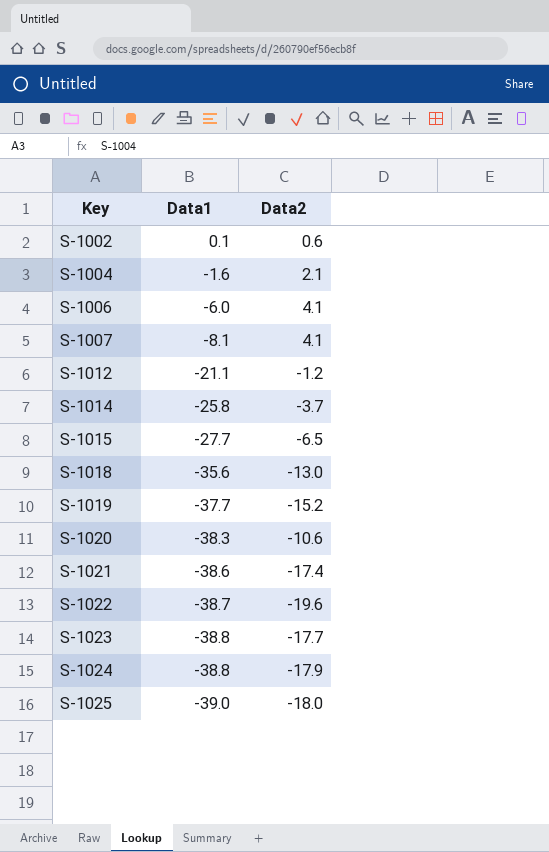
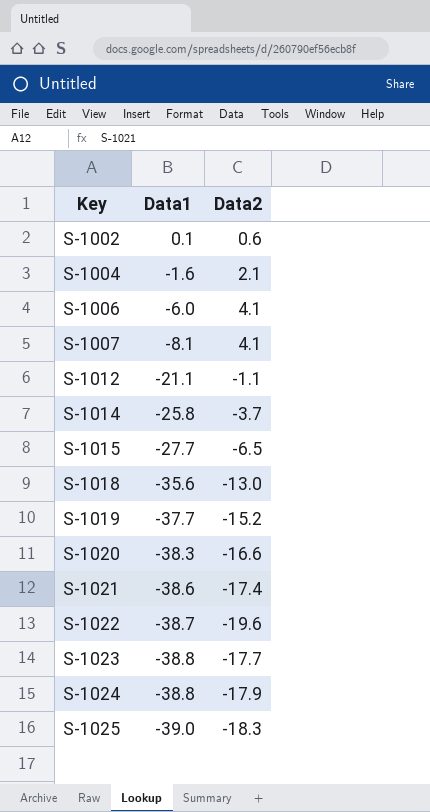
S-1012 | Data2: -1.2 -> -1.1
S-1020 | Data2: -10.6 -> -16.6
S-1025 | Data2: -18.0 -> -18.3

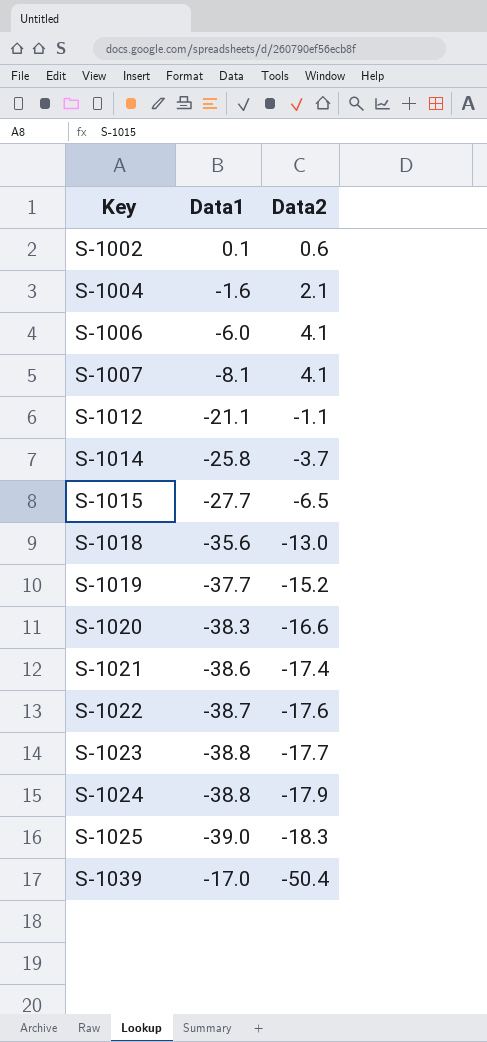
S-1022 | Data2: -19.6 -> -17.6
row S-1039: none -> -17.0 | -50.4

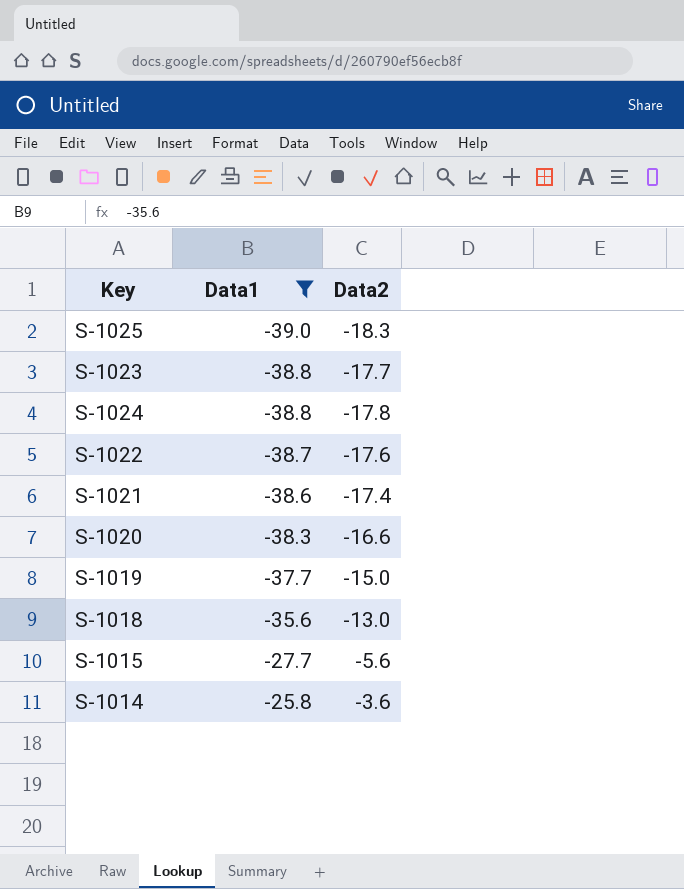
filter: none -> Data1 <= -25.8
row order: Key ascending -> Data1 ascending
S-1024 | Data2: -17.9 -> -17.8
S-1019 | Data2: -15.2 -> -15.0
S-1015 | Data2: -6.5 -> -5.6
S-1014 | Data2: -3.7 -> -3.6

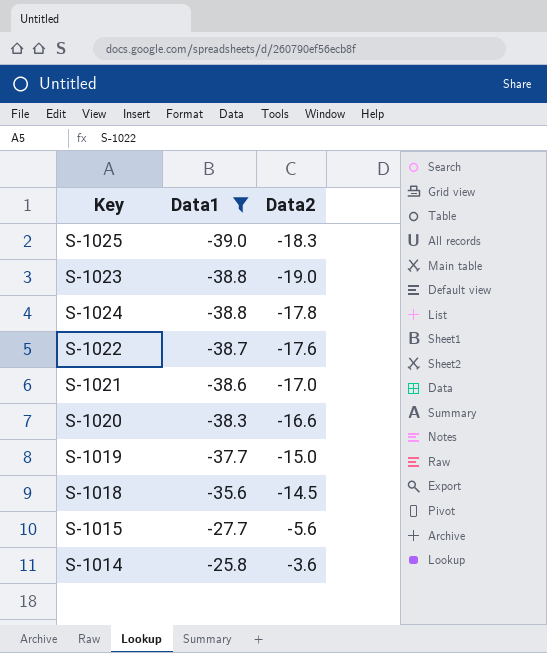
S-1023 | Data2: -17.7 -> -19.0
S-1021 | Data2: -17.4 -> -17.0
S-1018 | Data2: -13.0 -> -14.5

